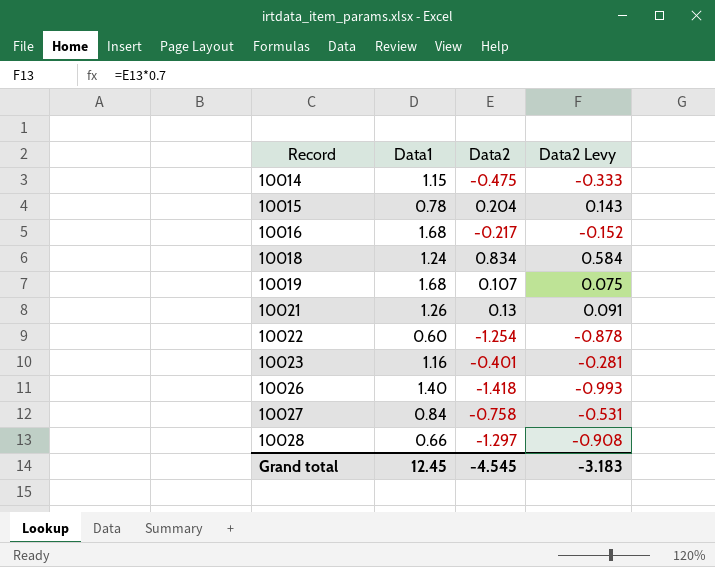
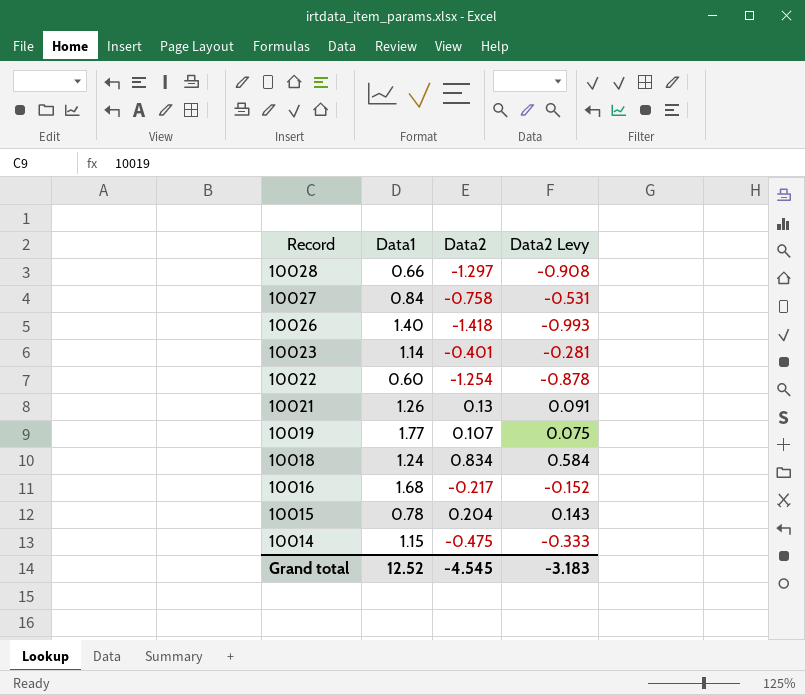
row order: Record ascending -> Record descending
10023 | Data1: 1.16 -> 1.14
10019 | Data1: 1.68 -> 1.77
Grand total | Data1: 12.45 -> 12.52

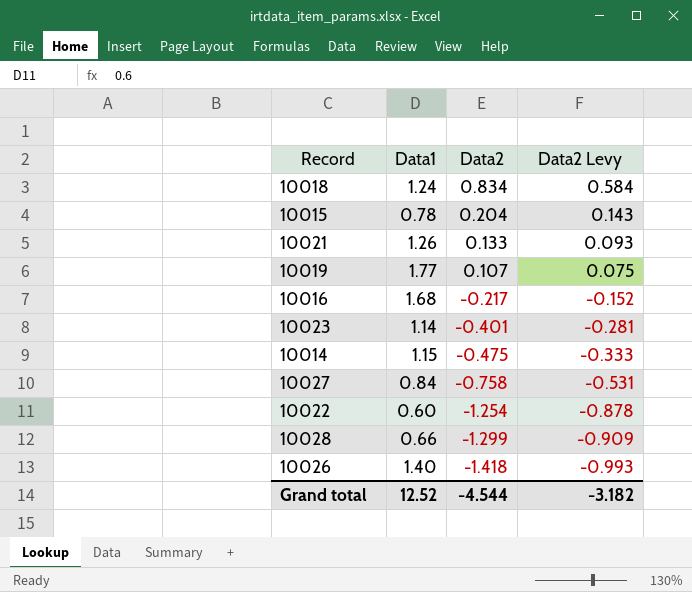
row order: Record descending -> Data2 descending
10021 | Data2: 0.13 -> 0.133
10021 | Data2 Levy: 0.091 -> 0.093
10028 | Data2: -1.297 -> -1.299
10028 | Data2 Levy: -0.908 -> -0.909
Grand total | Data2: -4.545 -> -4.544
Grand total | Data2 Levy: -3.183 -> -3.182

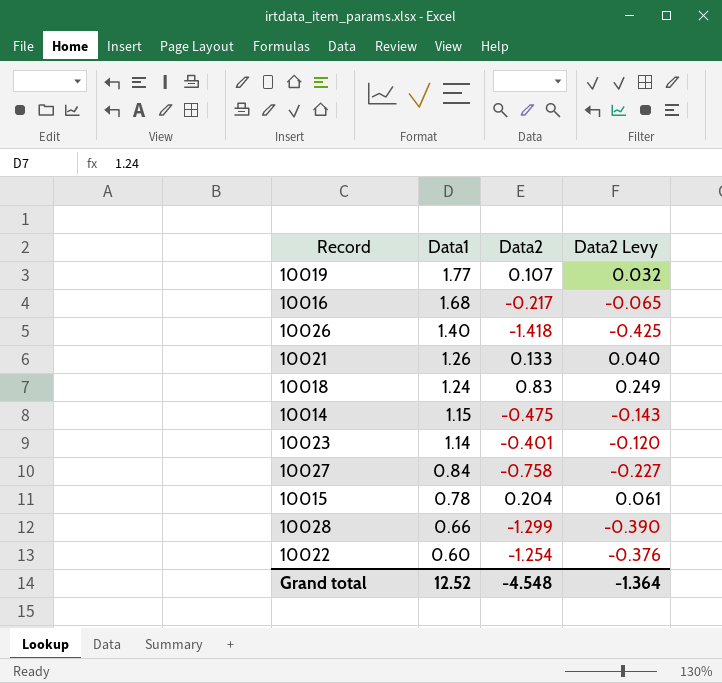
row order: Data2 descending -> Data1 descending
column Data2 Levy | formula: [Data2] * 0.7 -> [Data2] * 0.3
10018 | Data2: 0.834 -> 0.83
Grand total | Data2: -4.544 -> -4.548
Grand total | Data2 Levy: -3.182 -> -1.364

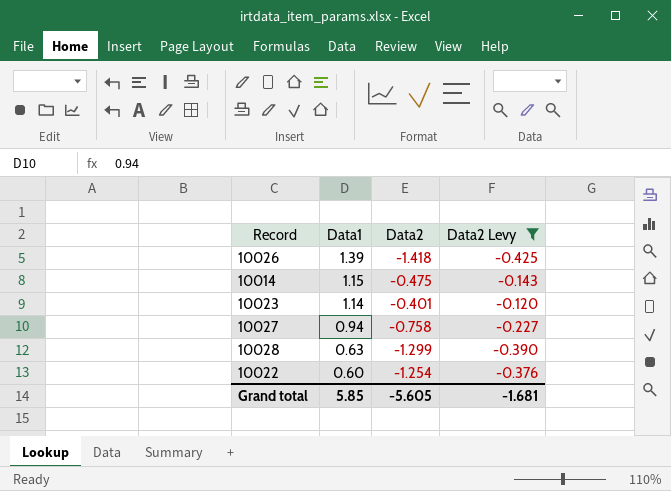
filter: none -> Data2 Levy <= -0.120
10026 | Data1: 1.40 -> 1.39
10027 | Data1: 0.84 -> 0.94
10028 | Data1: 0.66 -> 0.63
Grand total | Data1: 12.52 -> 5.85
Grand total | Data2: -4.548 -> -5.605
Grand total | Data2 Levy: -1.364 -> -1.681

